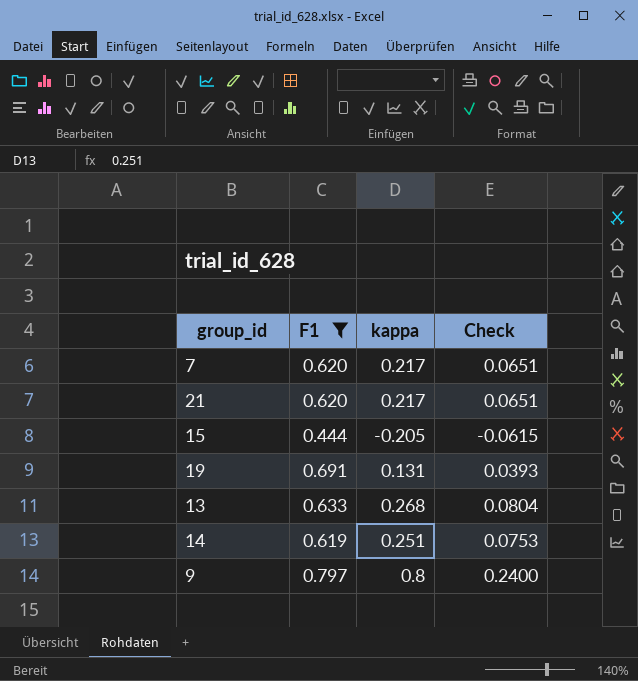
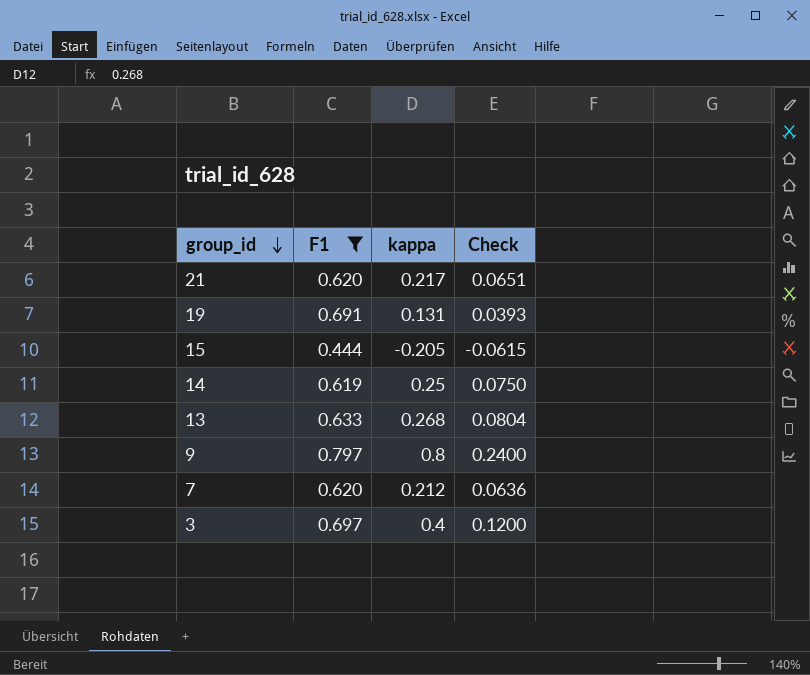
row order: none -> group_id descending
14 | kappa: 0.251 -> 0.25
14 | Check: 0.0753 -> 0.0750
7 | kappa: 0.217 -> 0.212
7 | Check: 0.0651 -> 0.0636
row 3: none -> 0.697 | 0.4 | 0.1200

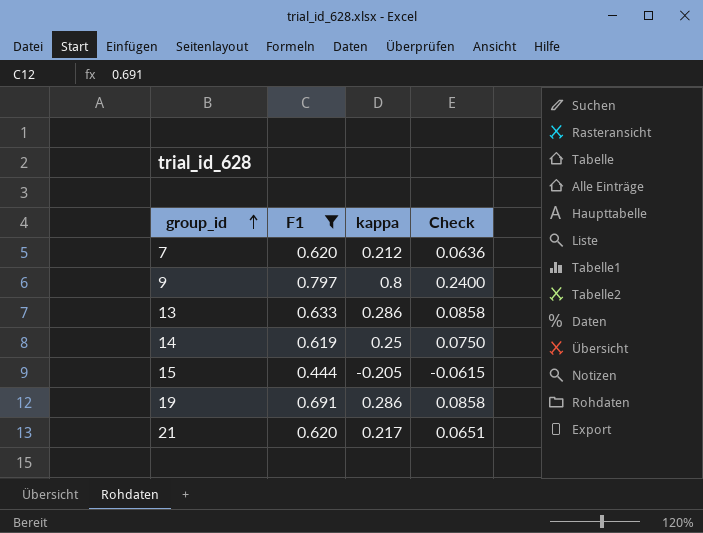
row order: group_id descending -> group_id ascending
row 3: 0.697 | 0.4 | 0.1200 -> none
13 | kappa: 0.268 -> 0.286
13 | Check: 0.0804 -> 0.0858
19 | kappa: 0.131 -> 0.286
19 | Check: 0.0393 -> 0.0858

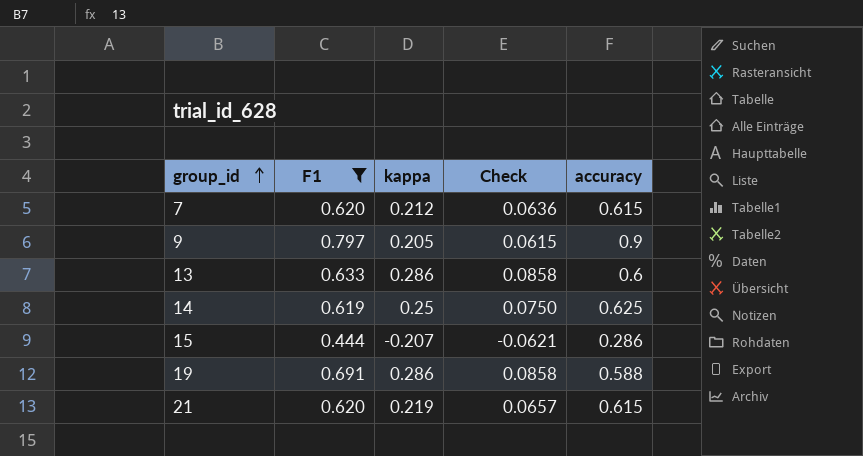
column accuracy | position: none -> 5
9 | kappa: 0.8 -> 0.205
9 | Check: 0.2400 -> 0.0615
15 | kappa: -0.205 -> -0.207
15 | Check: -0.0615 -> -0.0621
21 | kappa: 0.217 -> 0.219
21 | Check: 0.0651 -> 0.0657

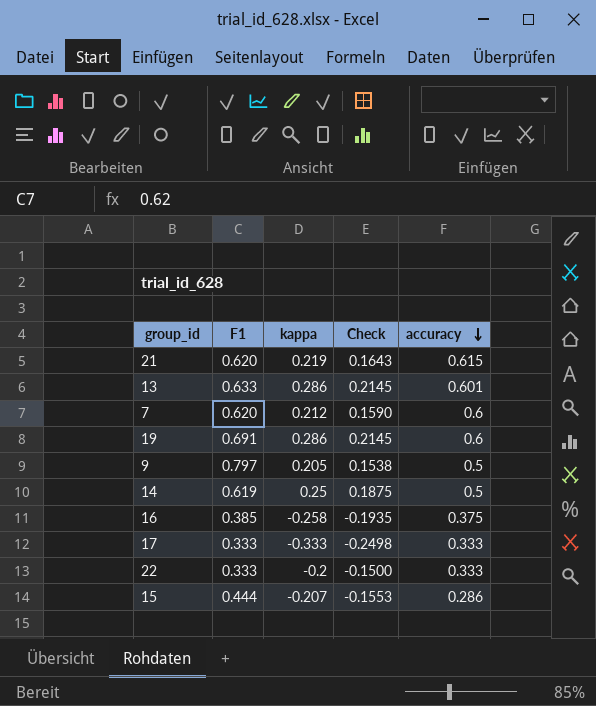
filter: F1 >= 0.444 -> none
row order: group_id ascending -> accuracy descending
column Check | formula: [kappa] * 0.3 -> [kappa] * 0.75
13 | accuracy: 0.6 -> 0.601
7 | accuracy: 0.615 -> 0.6
19 | accuracy: 0.588 -> 0.6
9 | accuracy: 0.9 -> 0.5
14 | accuracy: 0.625 -> 0.5

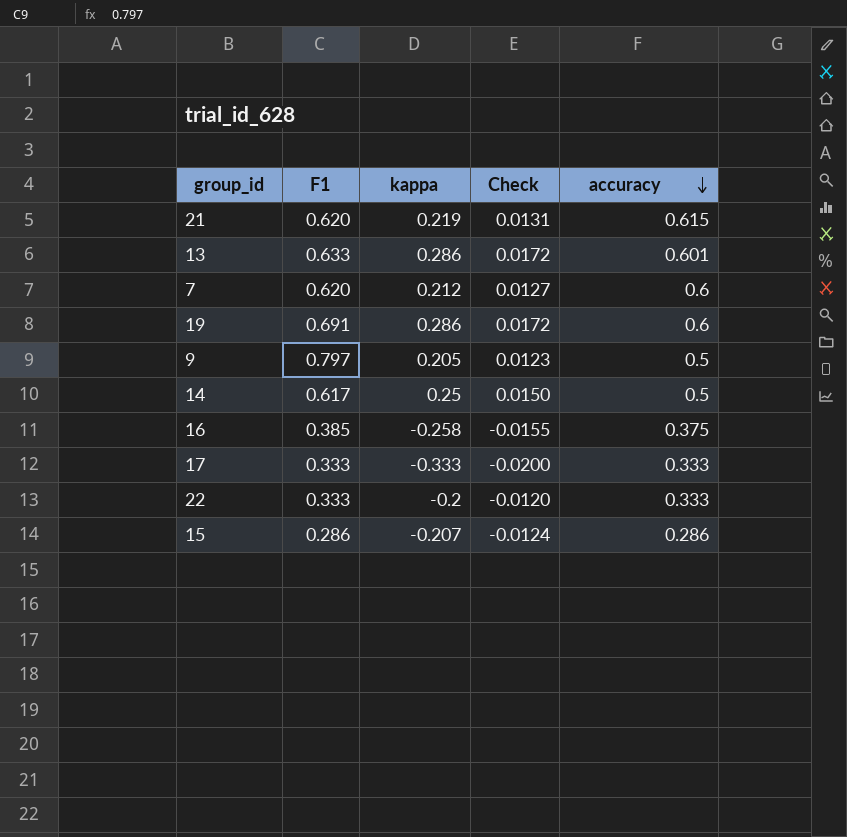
column Check | formula: [kappa] * 0.75 -> [kappa] * 0.06
14 | F1: 0.619 -> 0.617
15 | F1: 0.444 -> 0.286

